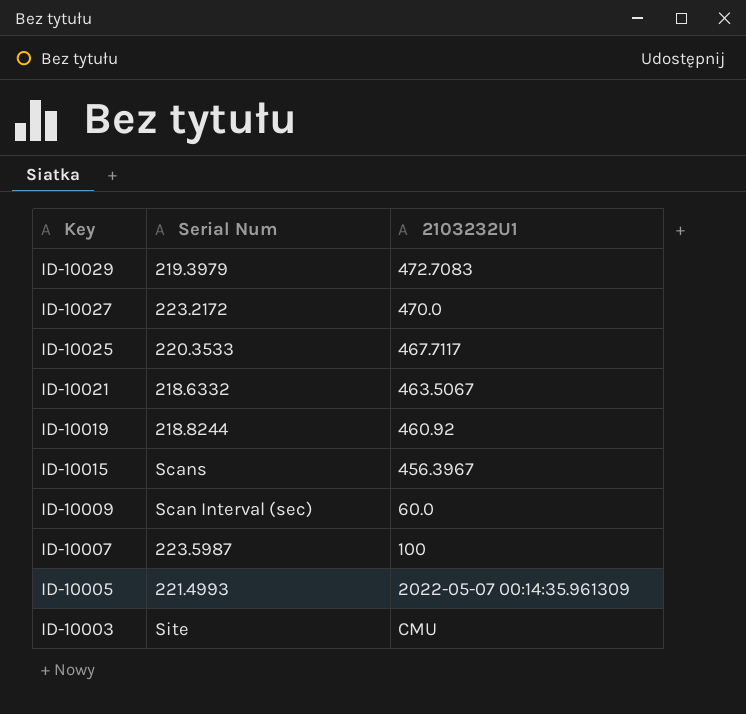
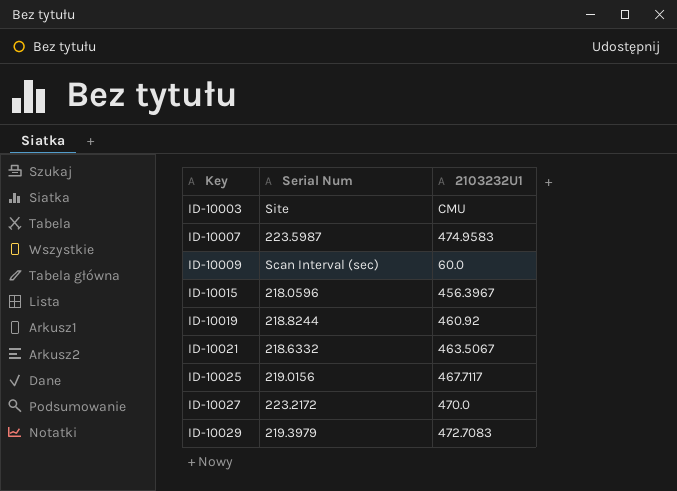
row order: Key descending -> Key ascending
row ID-10005: 221.4993 | 2022-05-07 00:14:35.961309 -> none
ID-10007 | 2103232U1: 100 -> 474.9583
ID-10015 | Serial Num: Scans -> 218.0596
ID-10025 | Serial Num: 220.3533 -> 219.0156

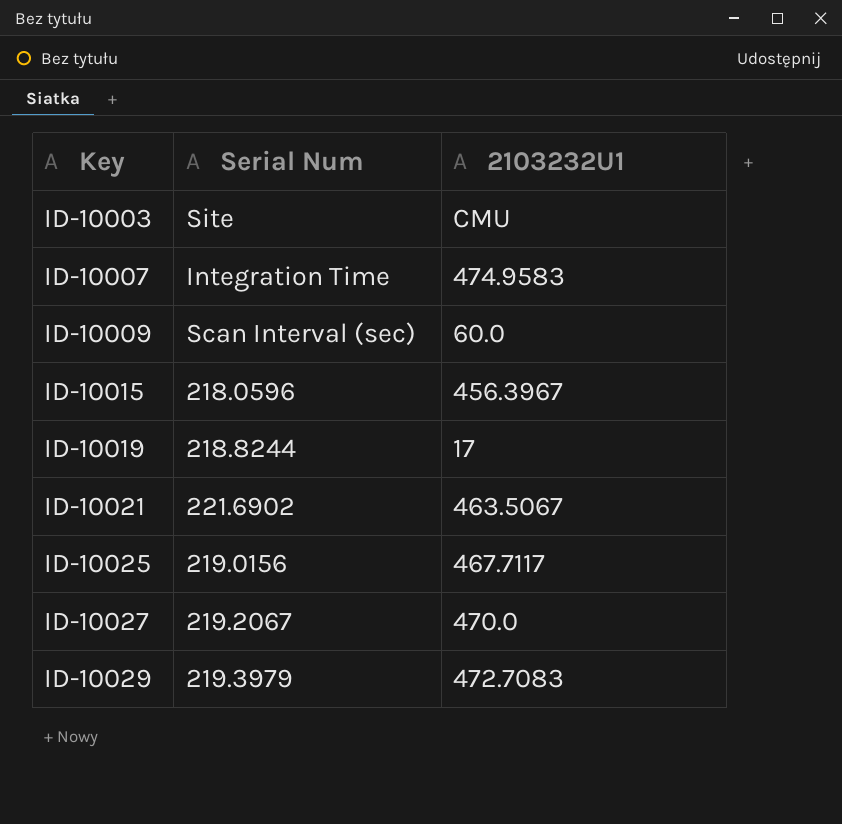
ID-10007 | Serial Num: 223.5987 -> Integration Time
ID-10019 | 2103232U1: 460.92 -> 17
ID-10021 | Serial Num: 218.6332 -> 221.6902
ID-10027 | Serial Num: 223.2172 -> 219.2067

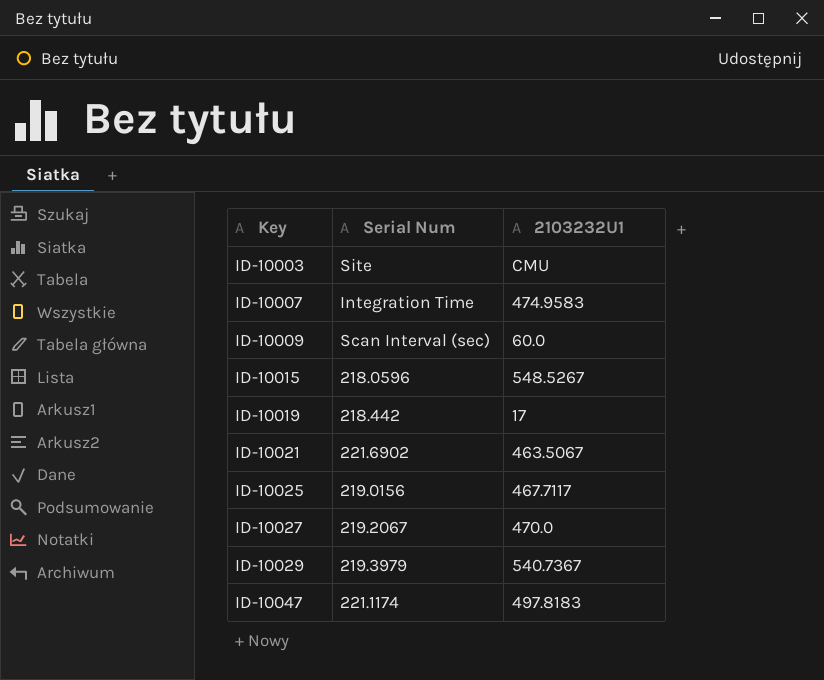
ID-10015 | 2103232U1: 456.3967 -> 548.5267
ID-10019 | Serial Num: 218.8244 -> 218.442
ID-10029 | 2103232U1: 472.7083 -> 540.7367
row ID-10047: none -> 221.1174 | 497.8183

